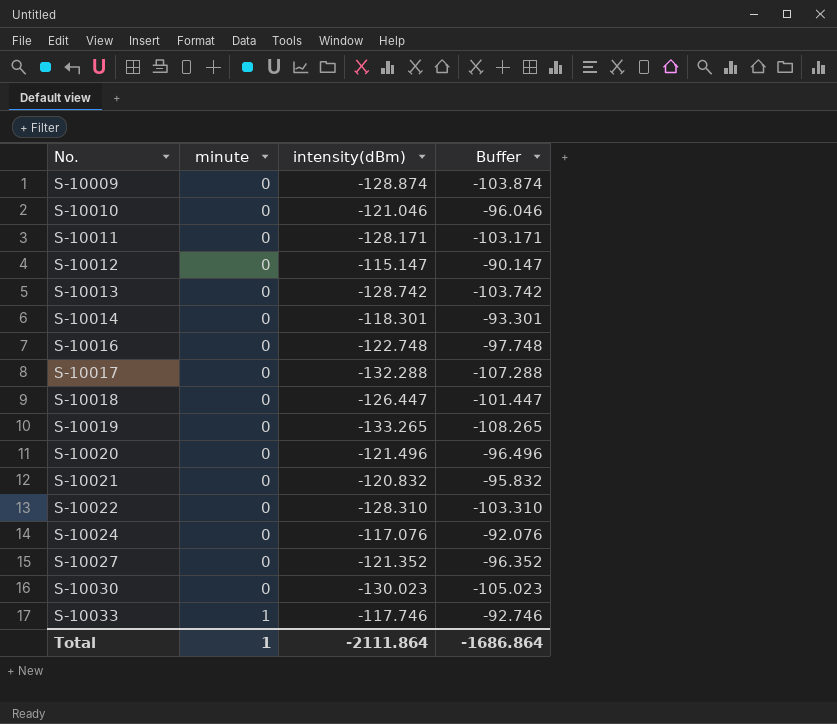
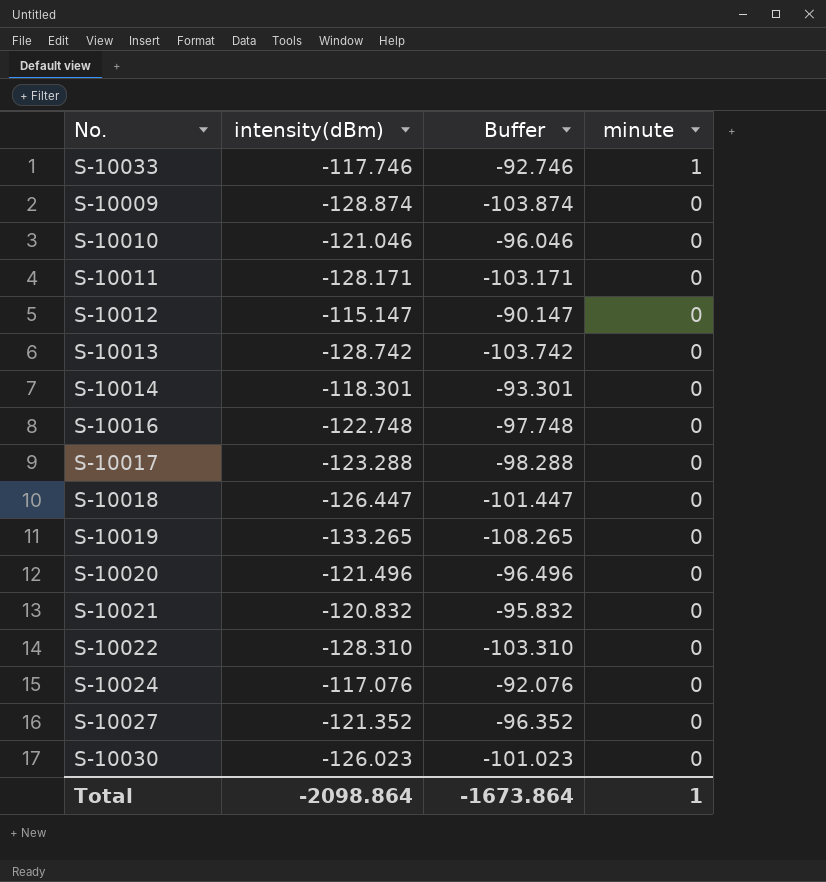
row order: No. ascending -> minute descending
column minute | position: 2 -> 4
S-10017 | intensity(dBm): -132.288 -> -123.288
S-10017 | Buffer: -107.288 -> -98.288
S-10030 | intensity(dBm): -130.023 -> -126.023
S-10030 | Buffer: -105.023 -> -101.023
Total | intensity(dBm): -2111.864 -> -2098.864
Total | Buffer: -1686.864 -> -1673.864

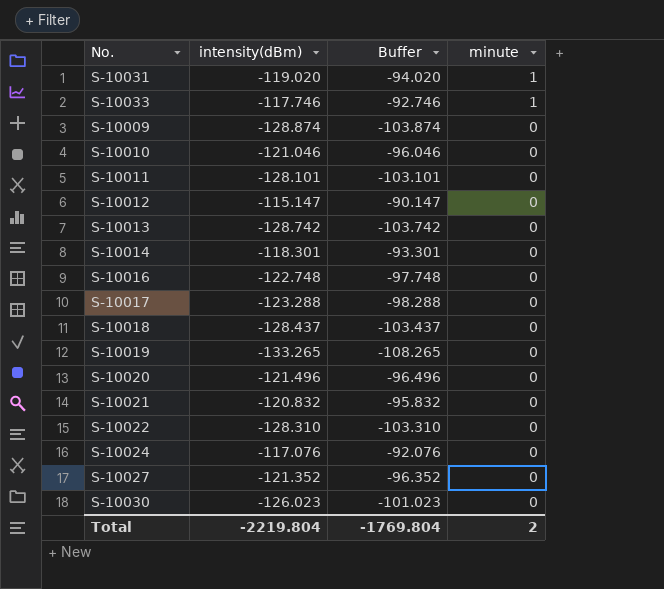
row S-10031: none -> -119.020 | -94.020 | 1
S-10011 | intensity(dBm): -128.171 -> -128.101
S-10011 | Buffer: -103.171 -> -103.101
S-10018 | intensity(dBm): -126.447 -> -128.437
S-10018 | Buffer: -101.447 -> -103.437
Total | intensity(dBm): -2098.864 -> -2219.804
Total | Buffer: -1673.864 -> -1769.804
Total | minute: 1 -> 2

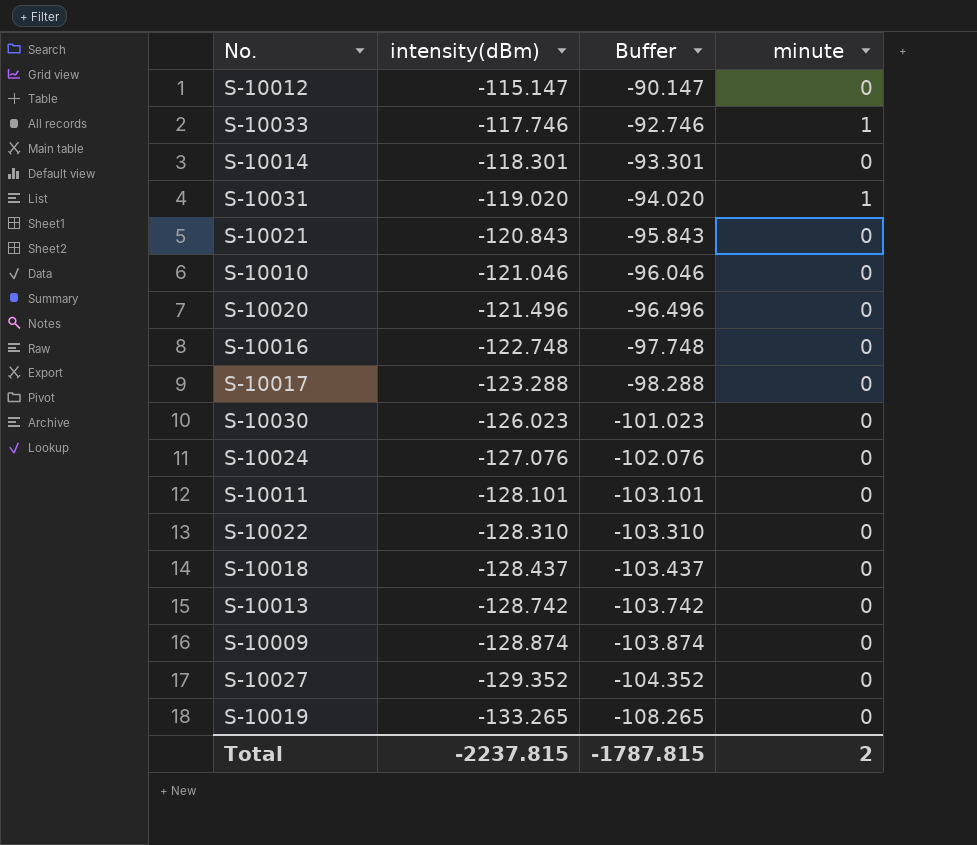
row order: minute descending -> intensity(dBm) descending
S-10021 | intensity(dBm): -120.832 -> -120.843
S-10021 | Buffer: -95.832 -> -95.843
S-10024 | intensity(dBm): -117.076 -> -127.076
S-10024 | Buffer: -92.076 -> -102.076
S-10027 | intensity(dBm): -121.352 -> -129.352
S-10027 | Buffer: -96.352 -> -104.352
Total | intensity(dBm): -2219.804 -> -2237.815
Total | Buffer: -1769.804 -> -1787.815

